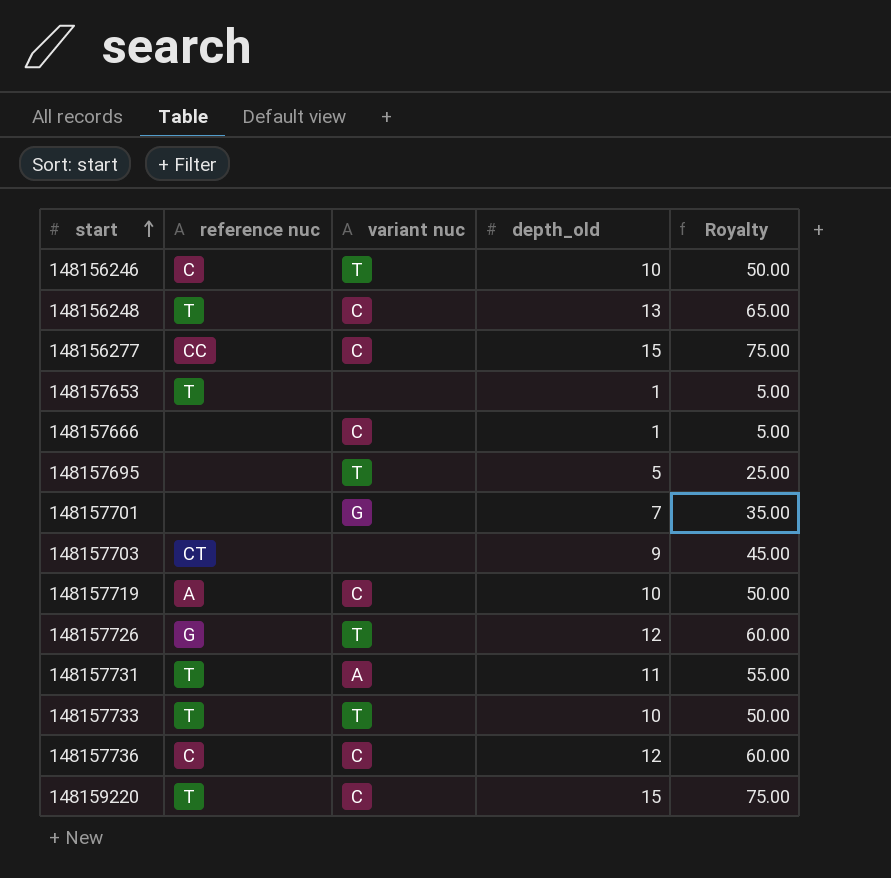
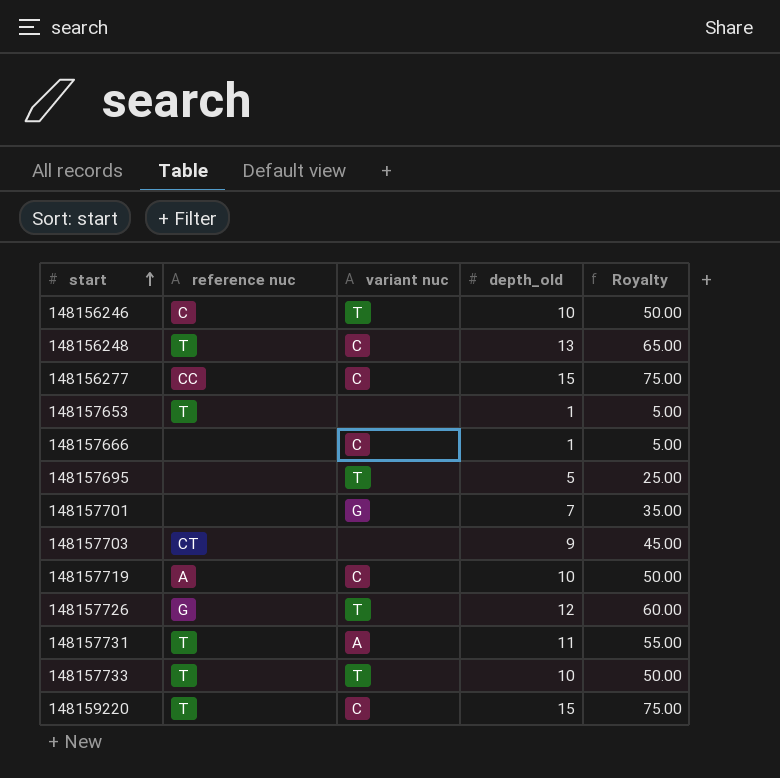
row 148157736: C | C | 12 | 60.00 -> none

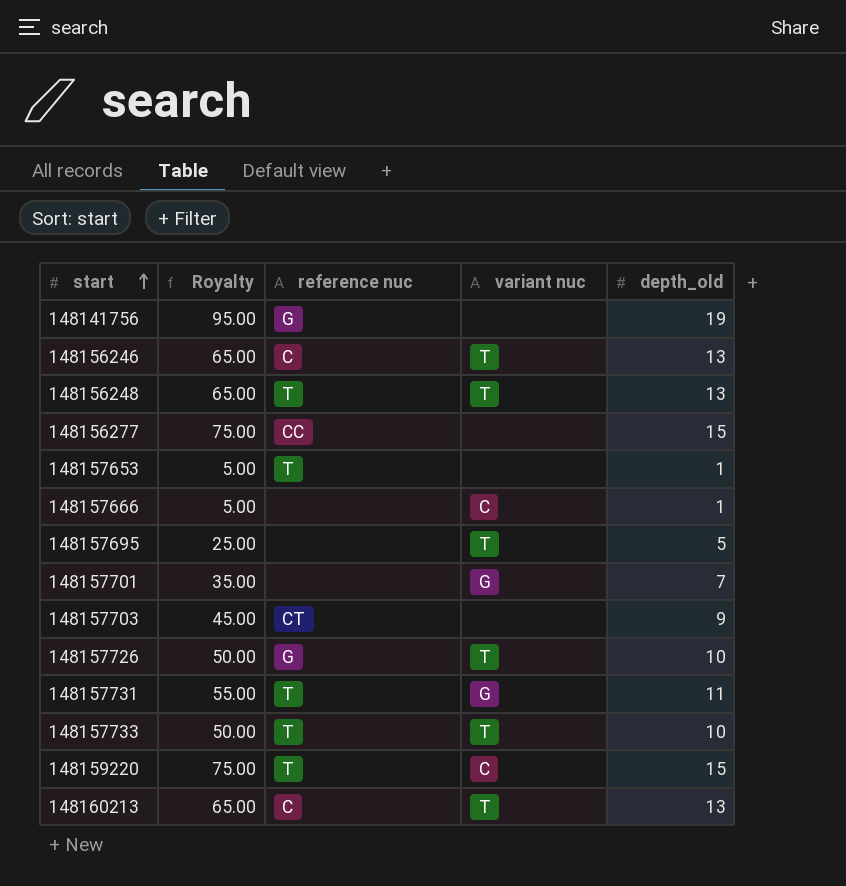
column Royalty | position: 5 -> 2
row 148157719: A | C | 10 | 50.00 -> none
row 148141756: none -> 95.00 | G | none | 19
148156246 | Royalty: 50.00 -> 65.00
148156246 | depth_old: 10 -> 13
148156248 | variant nuc: C -> T
148156277 | variant nuc: C -> none
148157726 | Royalty: 60.00 -> 50.00
148157726 | depth_old: 12 -> 10
148157731 | variant nuc: A -> G
row 148160213: none -> 65.00 | C | T | 13

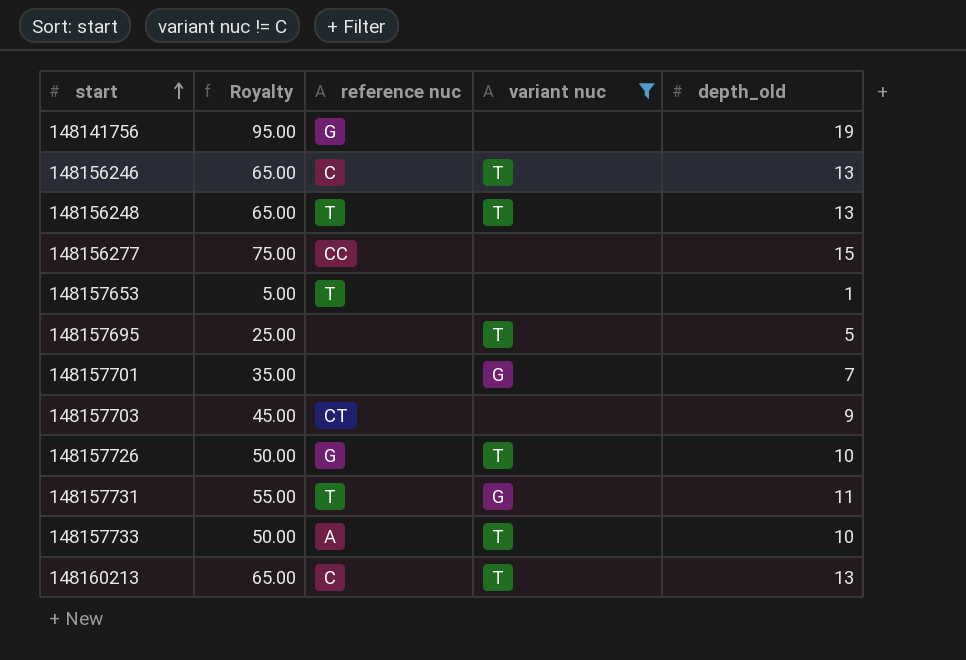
filter: none -> variant nuc != C
148157733 | reference nuc: T -> A

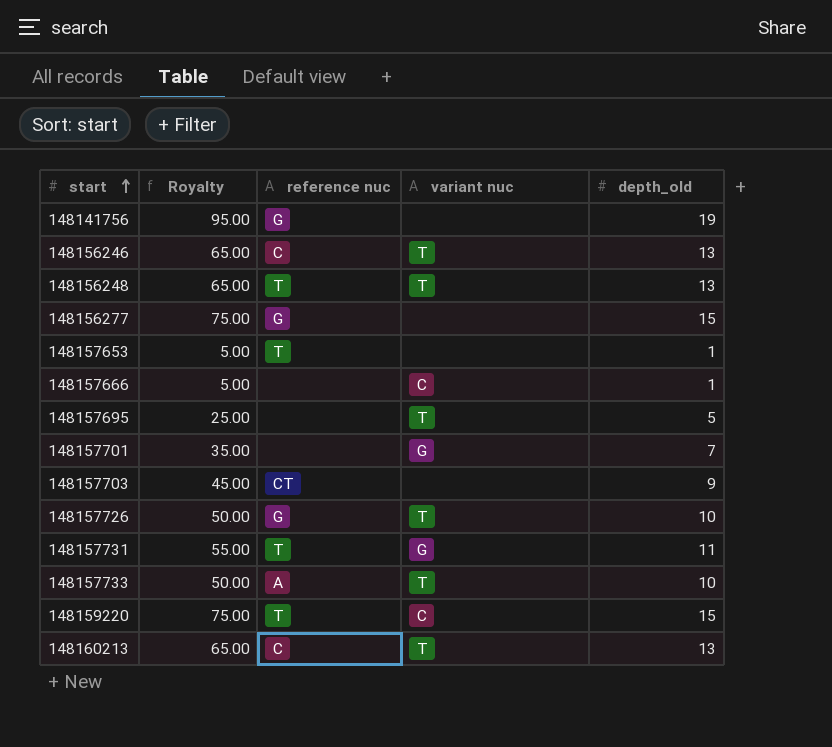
filter: variant nuc != C -> none
148156277 | reference nuc: CC -> G

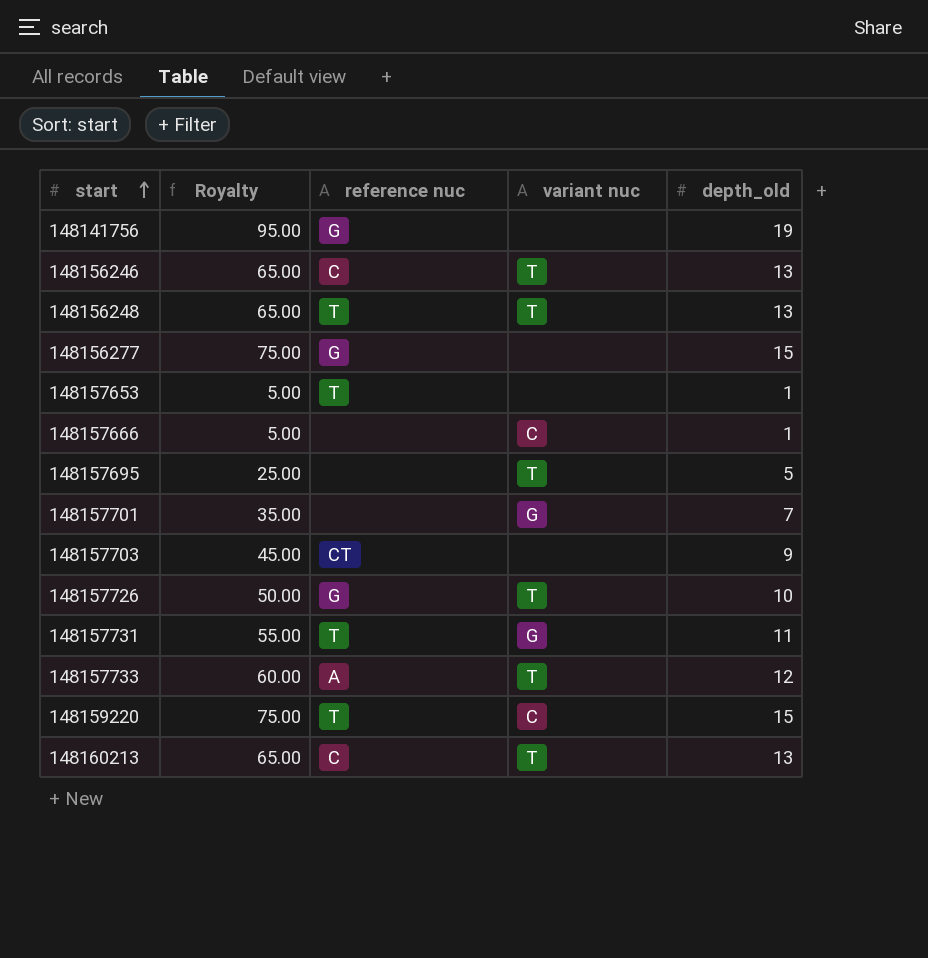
148157733 | Royalty: 50.00 -> 60.00
148157733 | depth_old: 10 -> 12

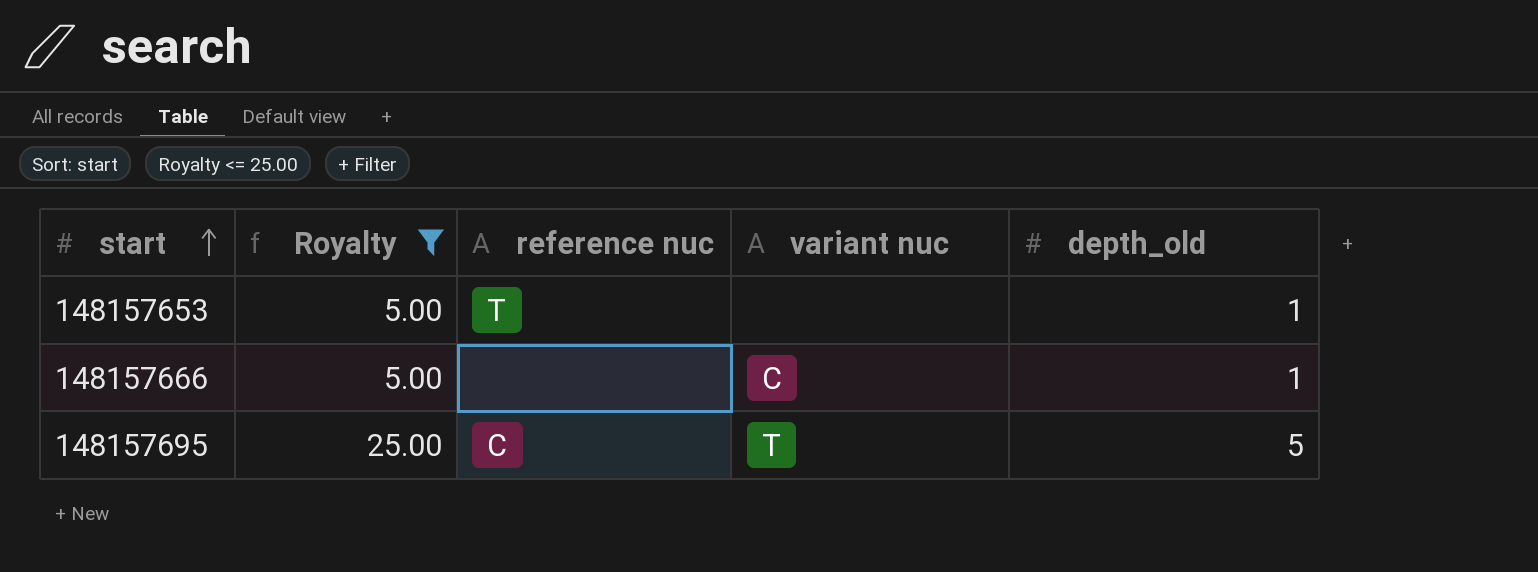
filter: none -> Royalty <= 25.00
148157695 | reference nuc: none -> C

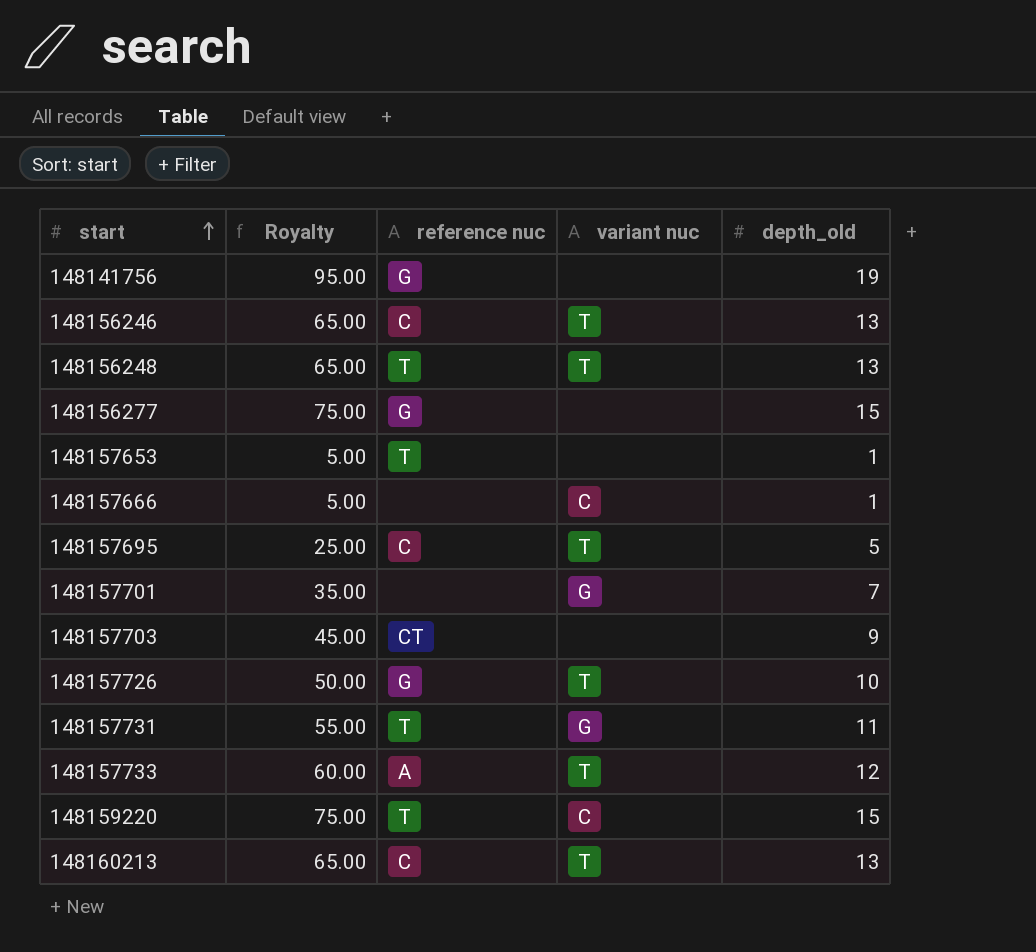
filter: Royalty <= 25.00 -> none

